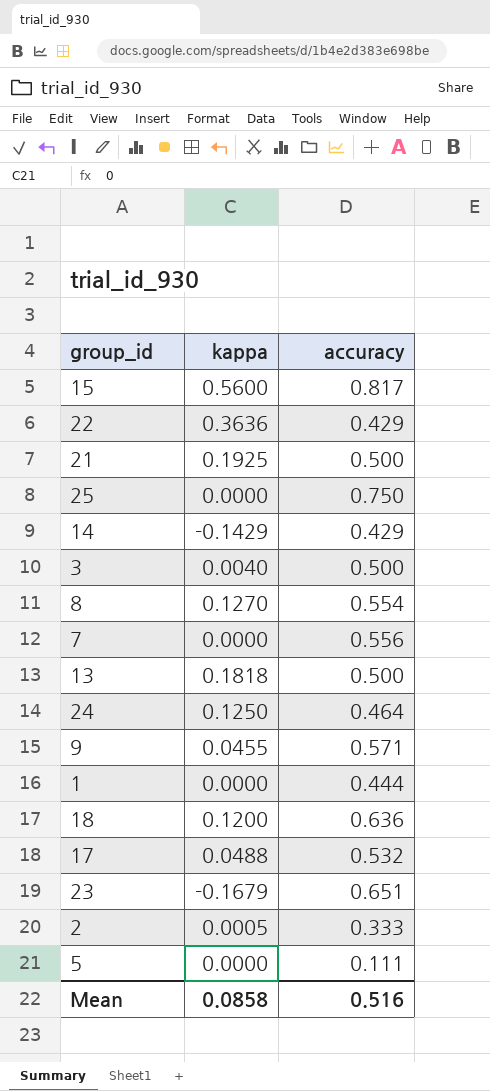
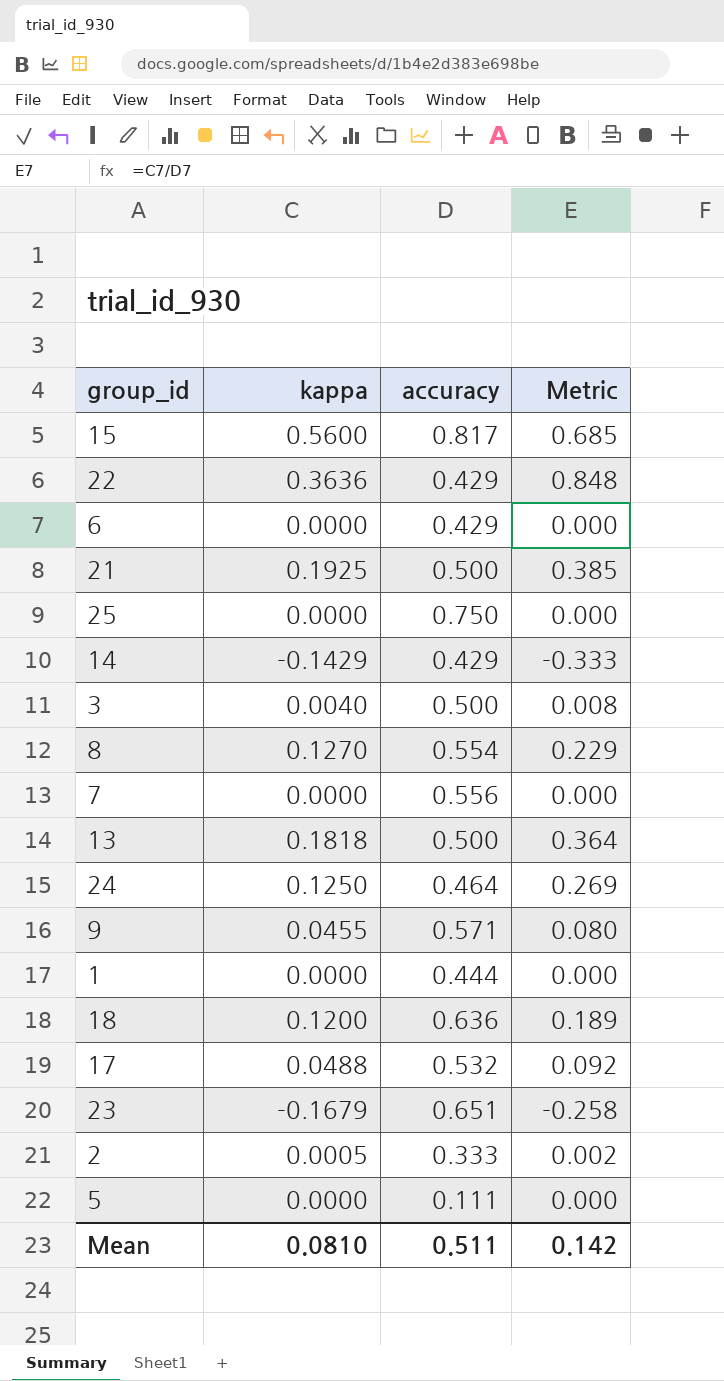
column Metric | formula: none -> [kappa] / [accuracy]
row 6: none -> 0.0000 | 0.429 | 0.000
Mean | kappa: 0.0858 -> 0.0810
Mean | accuracy: 0.516 -> 0.511

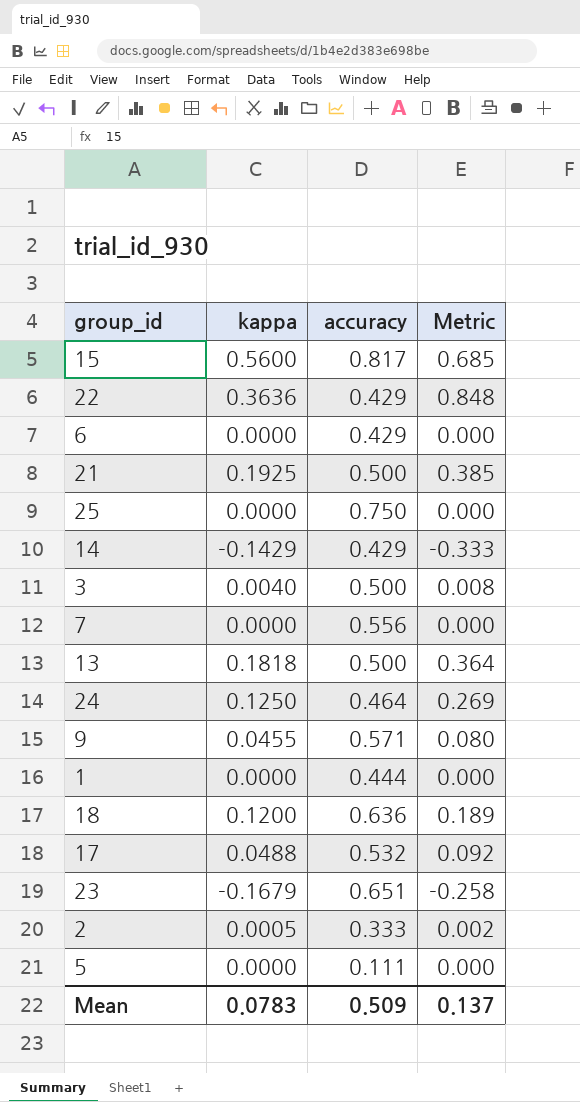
row 8: 0.1270 | 0.554 | 0.229 -> none
Mean | kappa: 0.0810 -> 0.0783
Mean | accuracy: 0.511 -> 0.509
Mean | Metric: 0.142 -> 0.137

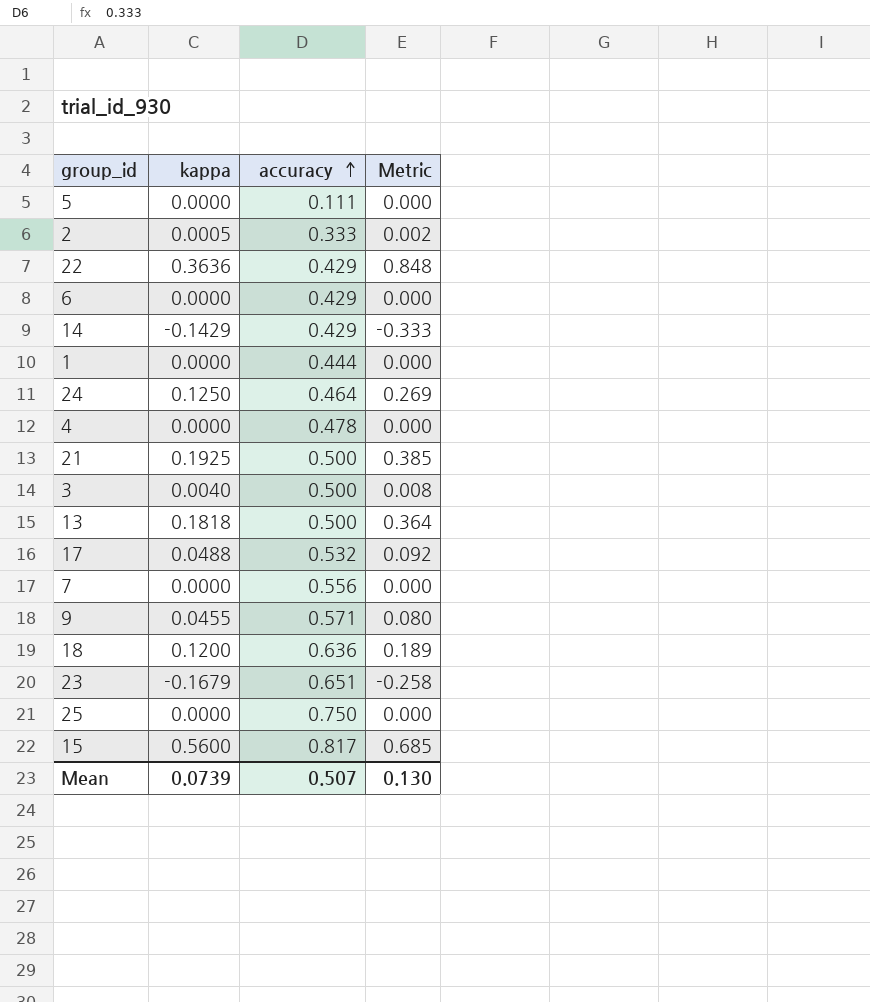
row order: none -> accuracy ascending
row 4: none -> 0.0000 | 0.478 | 0.000
Mean | kappa: 0.0783 -> 0.0739
Mean | accuracy: 0.509 -> 0.507
Mean | Metric: 0.137 -> 0.130

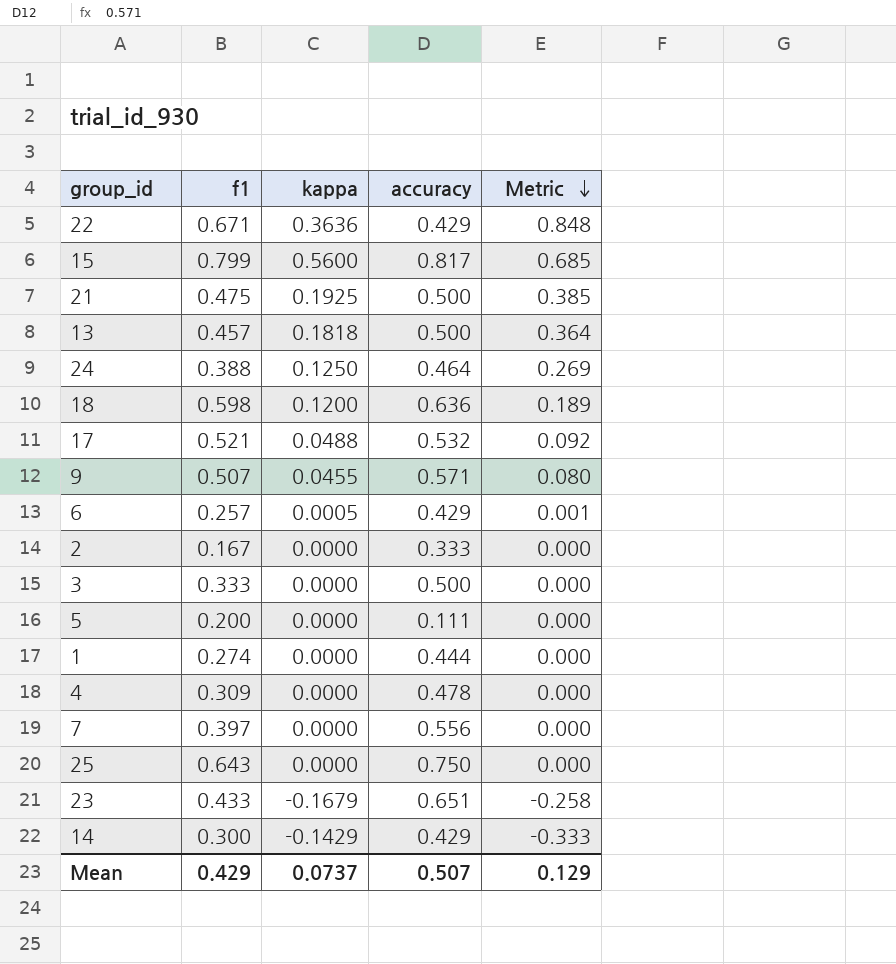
row order: accuracy ascending -> Metric descending
column f1 | position: none -> 2
6 | kappa: 0.0000 -> 0.0005
6 | Metric: 0.000 -> 0.001
2 | kappa: 0.0005 -> 0.0000
2 | Metric: 0.002 -> 0.000
3 | kappa: 0.0040 -> 0.0000
3 | Metric: 0.008 -> 0.000
Mean | kappa: 0.0739 -> 0.0737
Mean | Metric: 0.130 -> 0.129

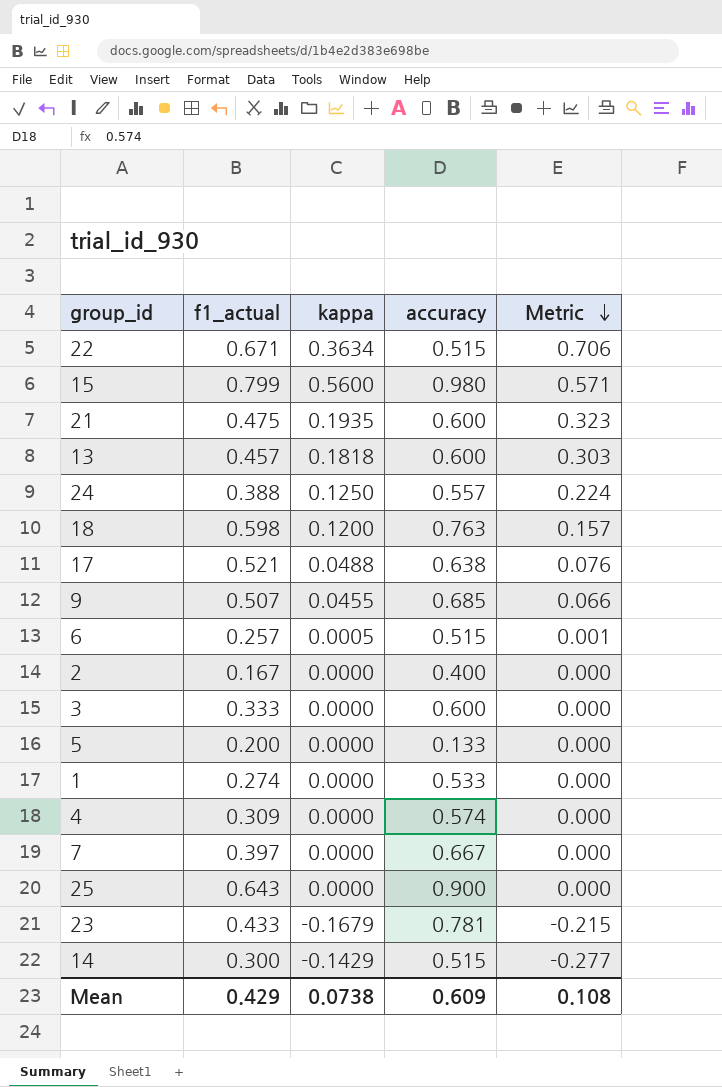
column name: f1 -> f1_actual
22 | kappa: 0.3636 -> 0.3634
22 | accuracy: 0.429 -> 0.515
22 | Metric: 0.848 -> 0.706
15 | accuracy: 0.817 -> 0.980
15 | Metric: 0.685 -> 0.571
21 | kappa: 0.1925 -> 0.1935
21 | accuracy: 0.500 -> 0.600
21 | Metric: 0.385 -> 0.323
13 | accuracy: 0.500 -> 0.600
13 | Metric: 0.364 -> 0.303
24 | accuracy: 0.464 -> 0.557
24 | Metric: 0.269 -> 0.224
18 | accuracy: 0.636 -> 0.763
18 | Metric: 0.189 -> 0.157
17 | accuracy: 0.532 -> 0.638
17 | Metric: 0.092 -> 0.076
9 | accuracy: 0.571 -> 0.685
9 | Metric: 0.080 -> 0.066
6 | accuracy: 0.429 -> 0.515
2 | accuracy: 0.333 -> 0.400
3 | accuracy: 0.500 -> 0.600
5 | accuracy: 0.111 -> 0.133
1 | accuracy: 0.444 -> 0.533
4 | accuracy: 0.478 -> 0.574
7 | accuracy: 0.556 -> 0.667
25 | accuracy: 0.750 -> 0.900
23 | accuracy: 0.651 -> 0.781
23 | Metric: -0.258 -> -0.215
14 | accuracy: 0.429 -> 0.515
14 | Metric: -0.333 -> -0.277
Mean | kappa: 0.0737 -> 0.0738
Mean | accuracy: 0.507 -> 0.609
Mean | Metric: 0.129 -> 0.108

